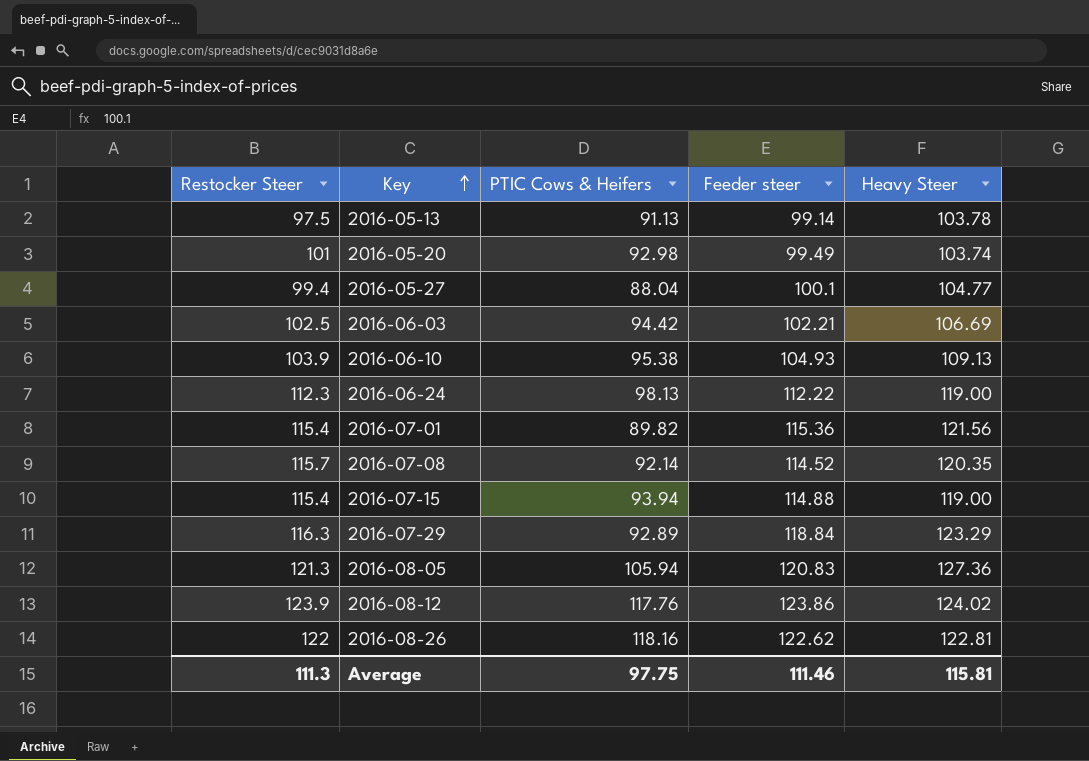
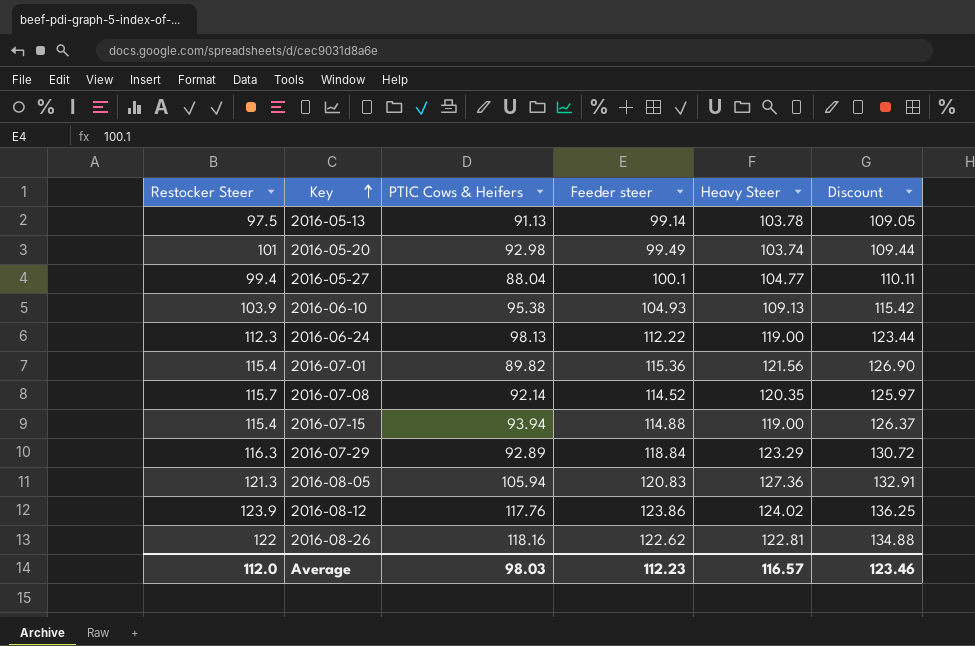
column Discount | formula: none -> [Feeder steer] * 1.1
row 2016-06-03: 102.5 | 94.42 | 102.21 | 106.69 -> none
Average | Restocker Steer: 111.3 -> 112.0
Average | PTIC Cows & Heifers: 97.75 -> 98.03
Average | Feeder steer: 111.46 -> 112.23
Average | Heavy Steer: 115.81 -> 116.57

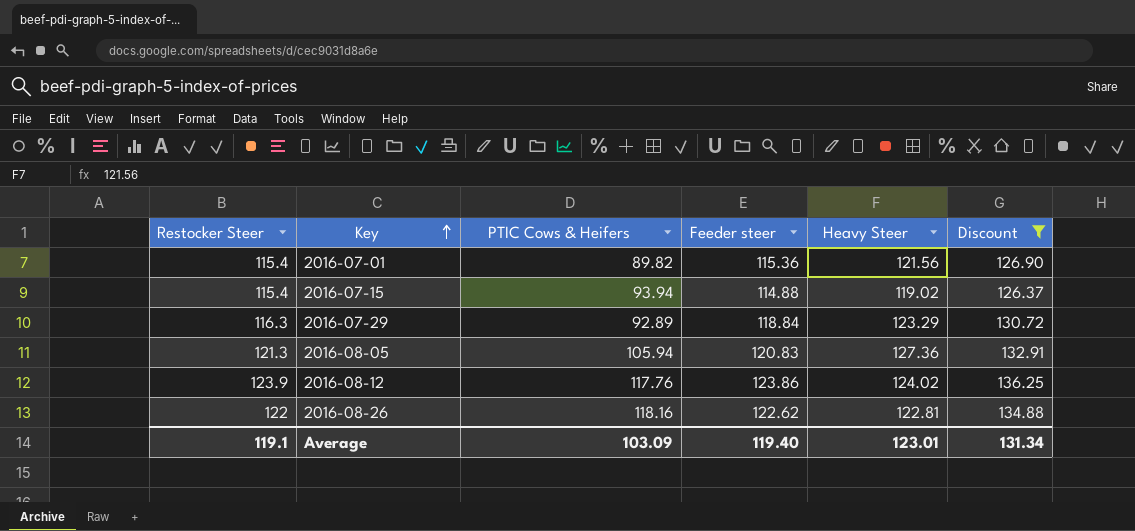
filter: none -> Discount >= 126.37
2016-07-15 | Heavy Steer: 119.00 -> 119.02
Average | Restocker Steer: 112.0 -> 119.1
Average | PTIC Cows & Heifers: 98.03 -> 103.09
Average | Feeder steer: 112.23 -> 119.40
Average | Heavy Steer: 116.57 -> 123.01
Average | Discount: 123.46 -> 131.34

